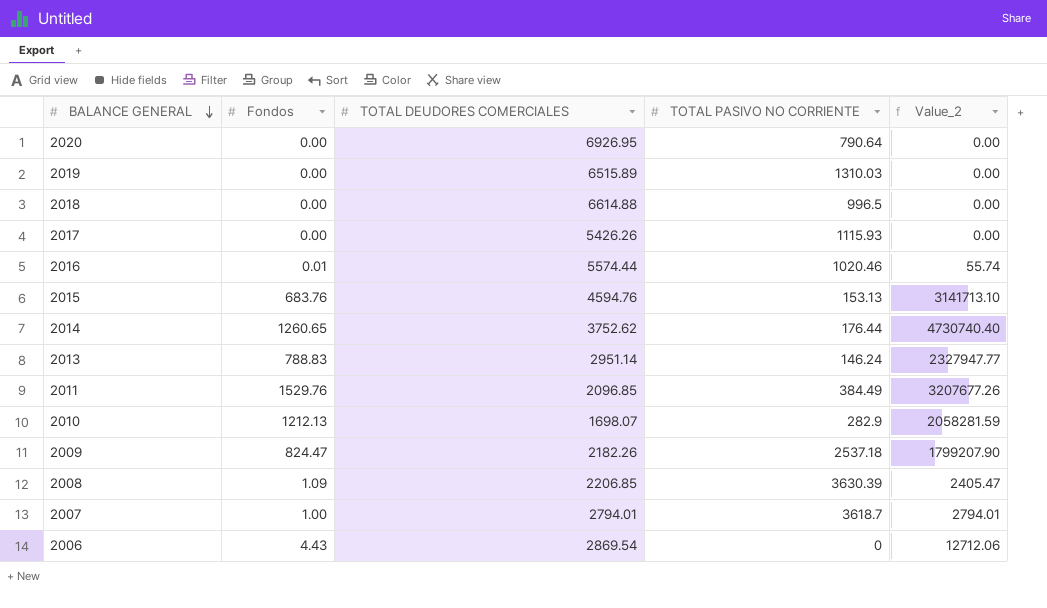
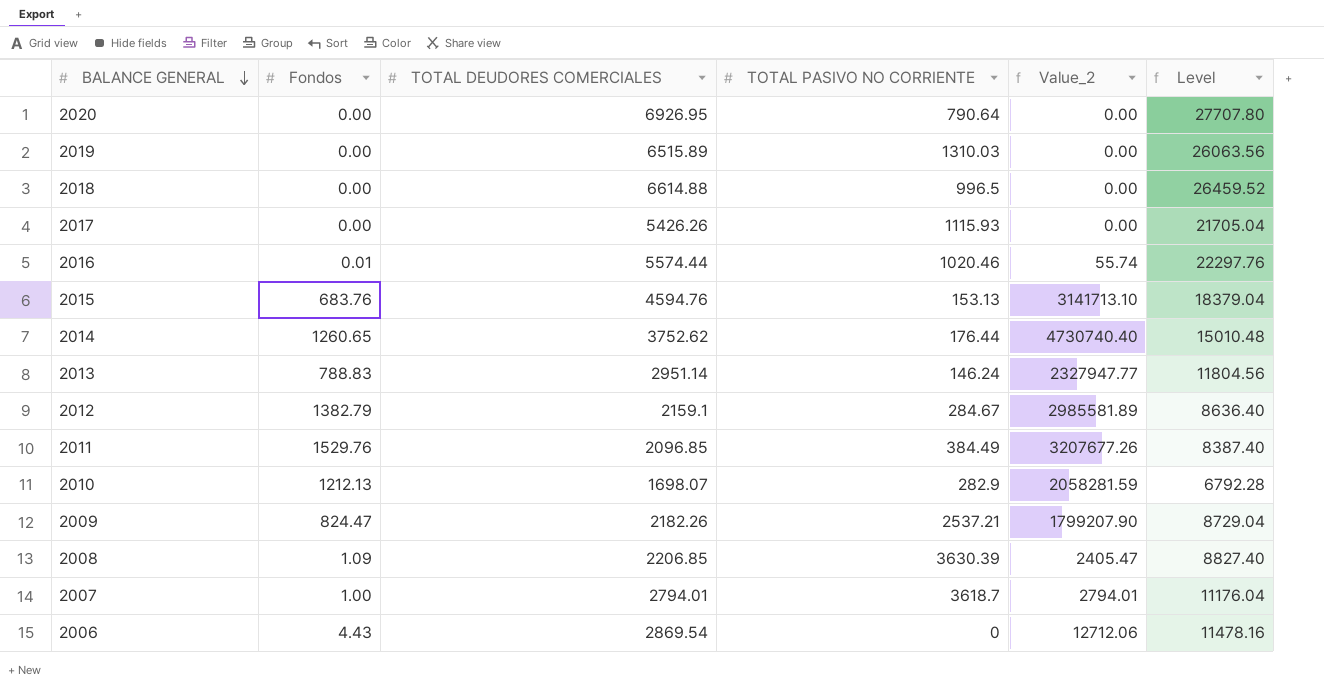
column Level | formula: none -> [TOTAL DEUDORES COMERCIALES] * 4
row 2012: none -> 1382.79 | 2159.1 | 284.67 | 2985581.89 | 8636.40
2009 | TOTAL PASIVO NO CORRIENTE: 2537.18 -> 2537.21

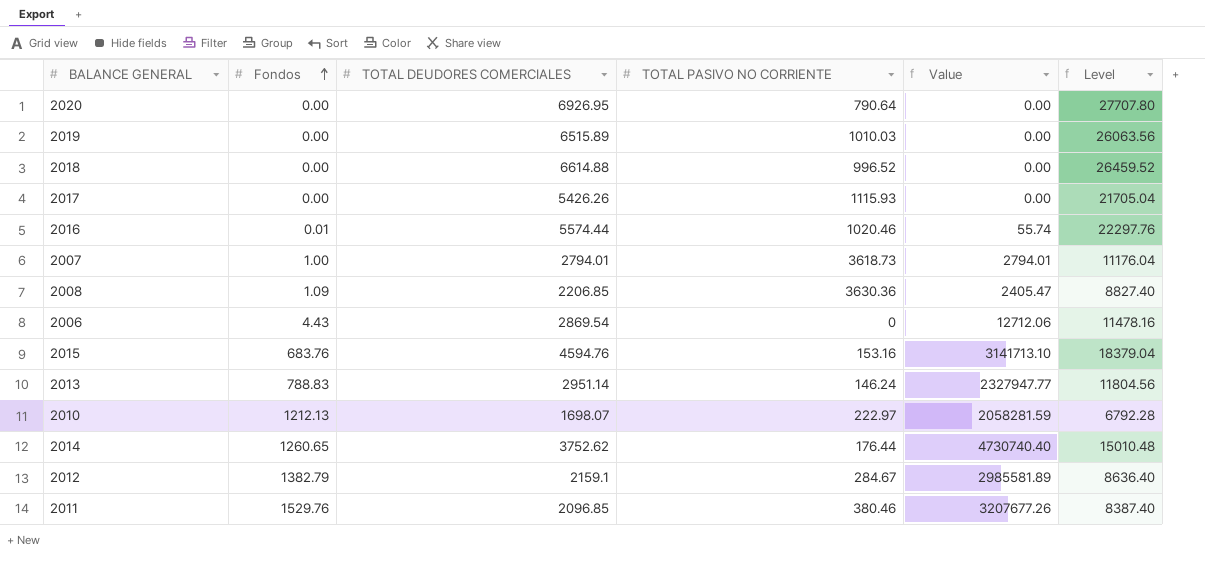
row order: BALANCE GENERAL descending -> Fondos ascending
column name: Value_2 -> Value
row 2009: 824.47 | 2182.26 | 2537.21 | 1799207.90 | 8729.04 -> none
2019 | TOTAL PASIVO NO CORRIENTE: 1310.03 -> 1010.03
2018 | TOTAL PASIVO NO CORRIENTE: 996.5 -> 996.52
2007 | TOTAL PASIVO NO CORRIENTE: 3618.7 -> 3618.73
2008 | TOTAL PASIVO NO CORRIENTE: 3630.39 -> 3630.36
2015 | TOTAL PASIVO NO CORRIENTE: 153.13 -> 153.16
2010 | TOTAL PASIVO NO CORRIENTE: 282.9 -> 222.97
2011 | TOTAL PASIVO NO CORRIENTE: 384.49 -> 380.46

